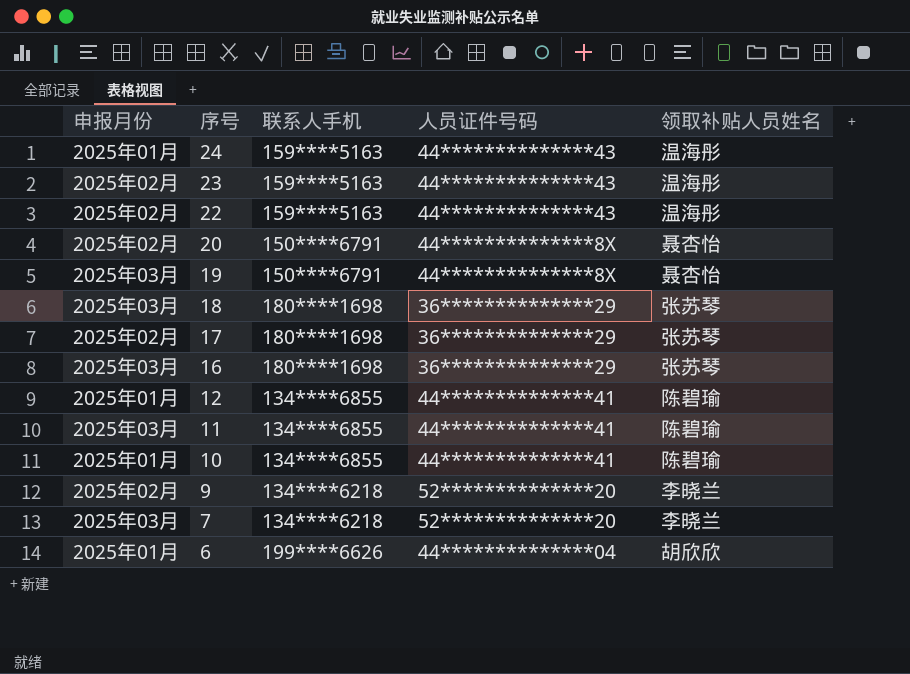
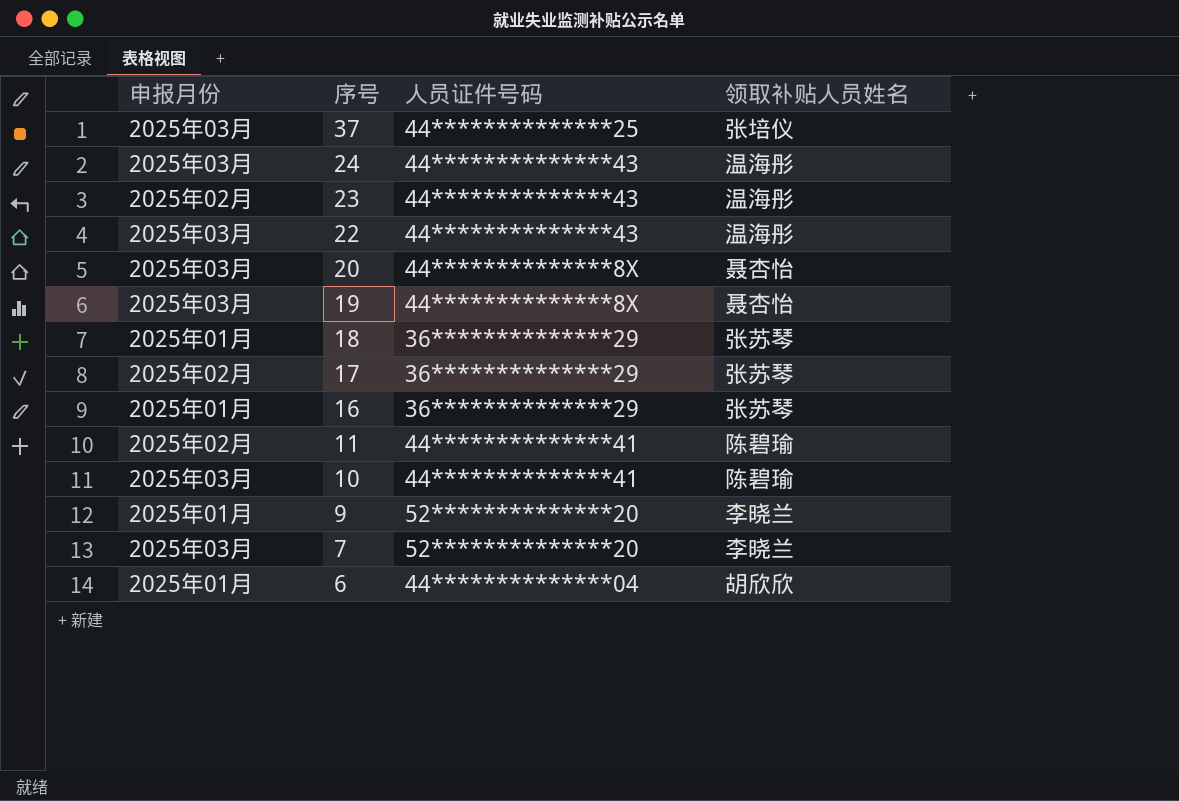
column 联系人手机 | position: 3 -> none
row 12: 2025年01月 | 134****6855 | 44**************41 | 陈碧瑜 -> none
row 37: none -> 2025年03月 | 44**************25 | 张培仪
24 | 申报月份: 2025年01月 -> 2025年03月
22 | 申报月份: 2025年02月 -> 2025年03月
20 | 申报月份: 2025年02月 -> 2025年03月
18 | 申报月份: 2025年03月 -> 2025年01月
16 | 申报月份: 2025年03月 -> 2025年01月
11 | 申报月份: 2025年03月 -> 2025年02月
10 | 申报月份: 2025年01月 -> 2025年03月
9 | 申报月份: 2025年02月 -> 2025年01月

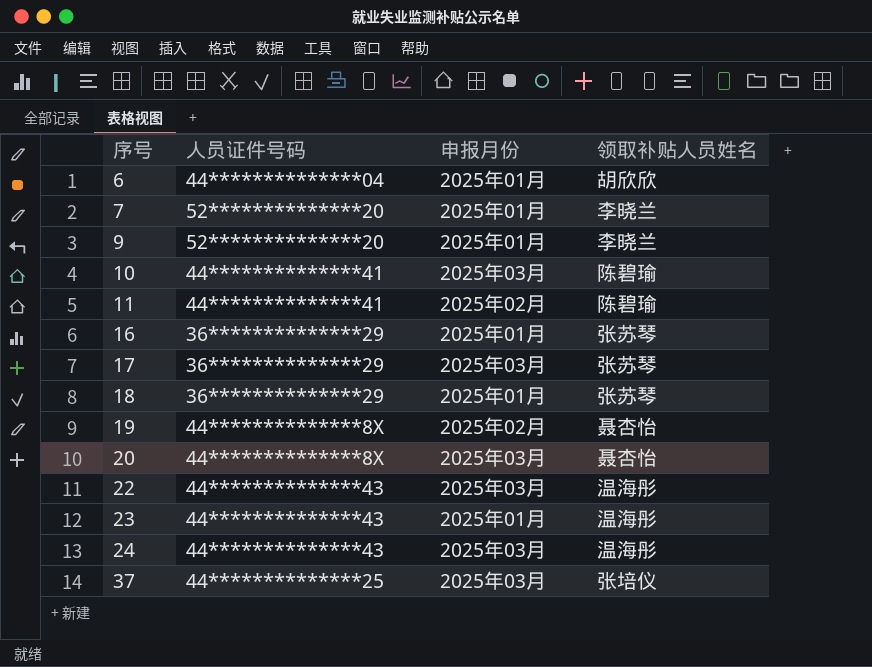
row order: 序号 descending -> 序号 ascending
column 申报月份 | position: 1 -> 3
7 | 申报月份: 2025年03月 -> 2025年01月
17 | 申报月份: 2025年02月 -> 2025年03月
19 | 申报月份: 2025年03月 -> 2025年02月
23 | 申报月份: 2025年02月 -> 2025年01月

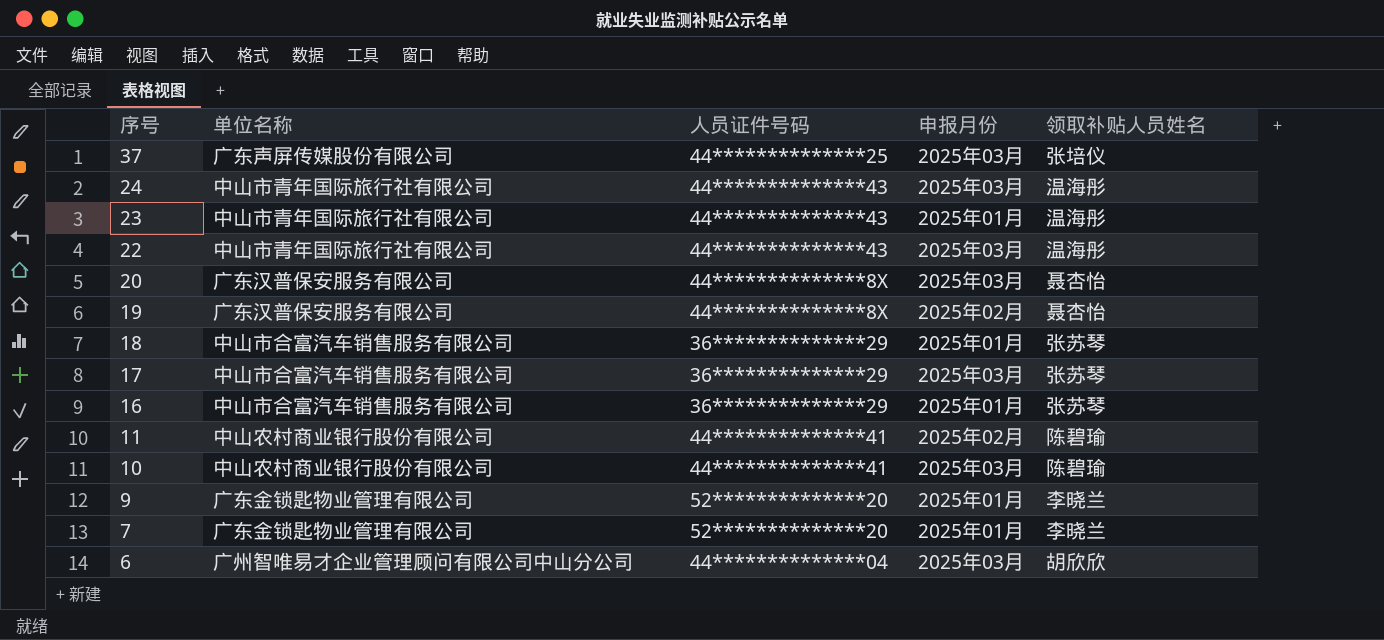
row order: 序号 ascending -> 序号 descending
column 单位名称 | position: none -> 2
6 | 申报月份: 2025年01月 -> 2025年03月

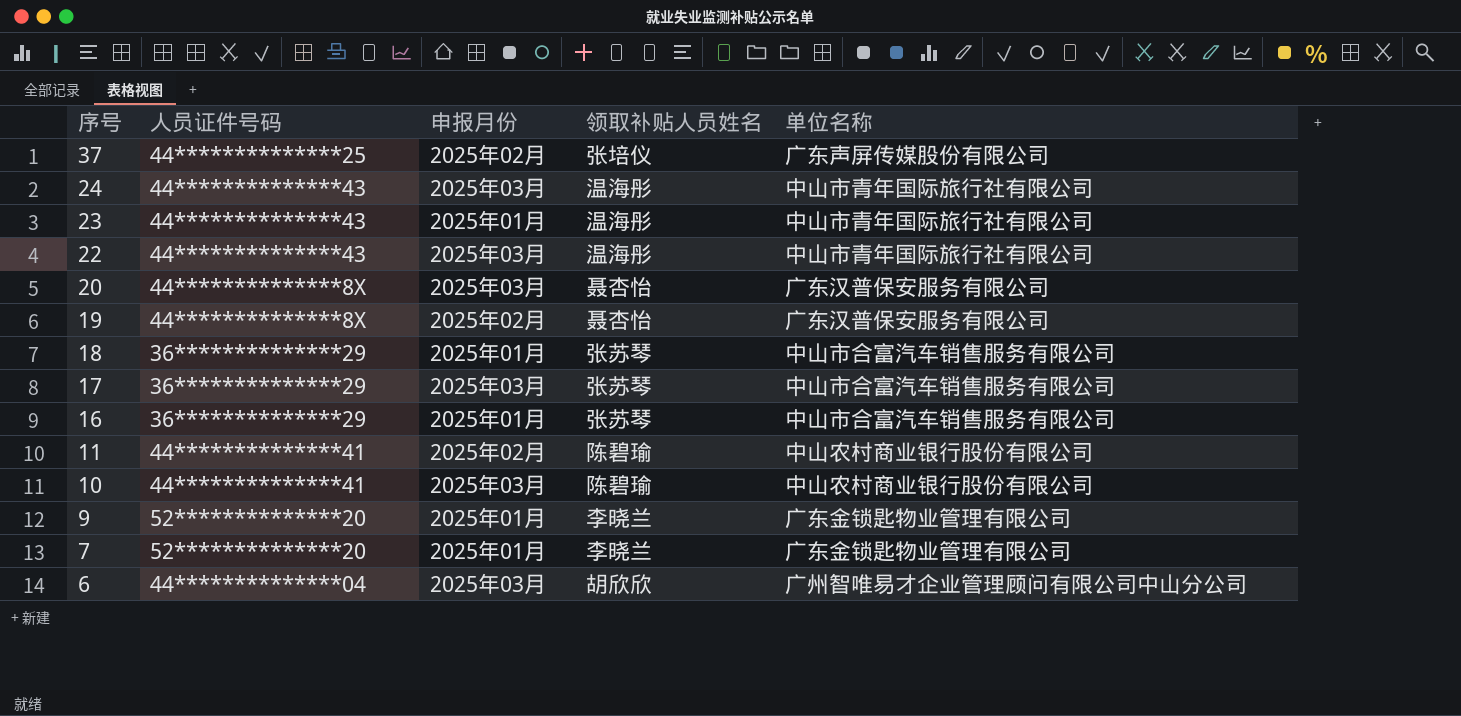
column 单位名称 | position: 2 -> 5
37 | 申报月份: 2025年03月 -> 2025年02月

